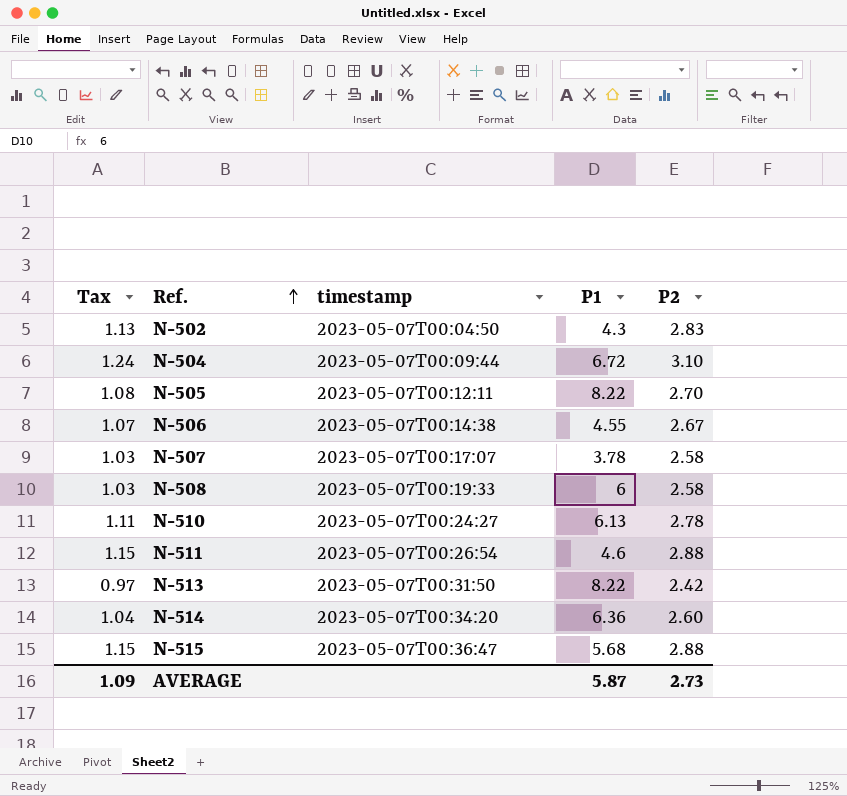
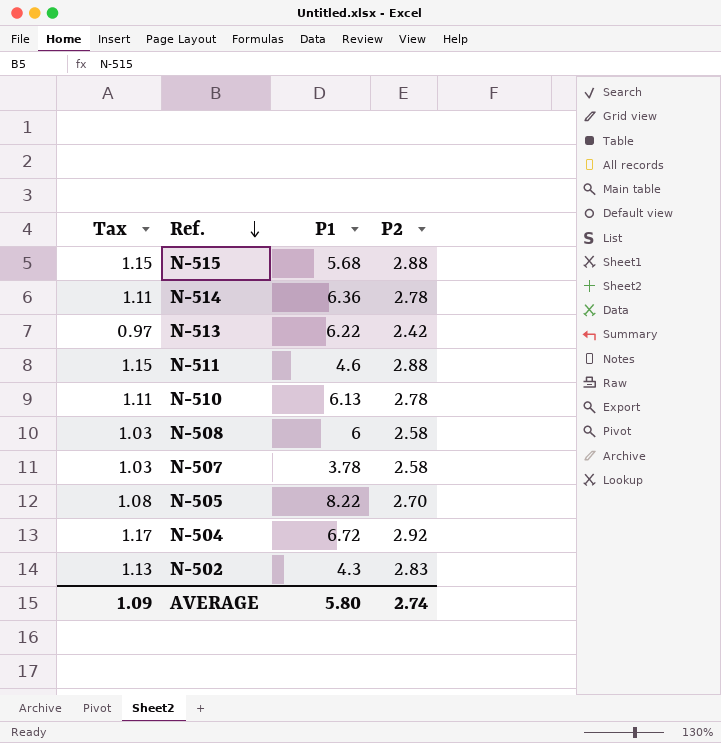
row order: Ref. ascending -> Ref. descending
column timestamp | position: 3 -> none
row N-506: 1.07 | 2023-05-07T00:14:38 | 4.55 | 2.67 -> none
N-514 | Tax: 1.04 -> 1.11
N-514 | P2: 2.60 -> 2.78
N-513 | P1: 8.22 -> 6.22
N-504 | Tax: 1.24 -> 1.17
N-504 | P2: 3.10 -> 2.92
AVERAGE | P1: 5.87 -> 5.80
AVERAGE | P2: 2.73 -> 2.74

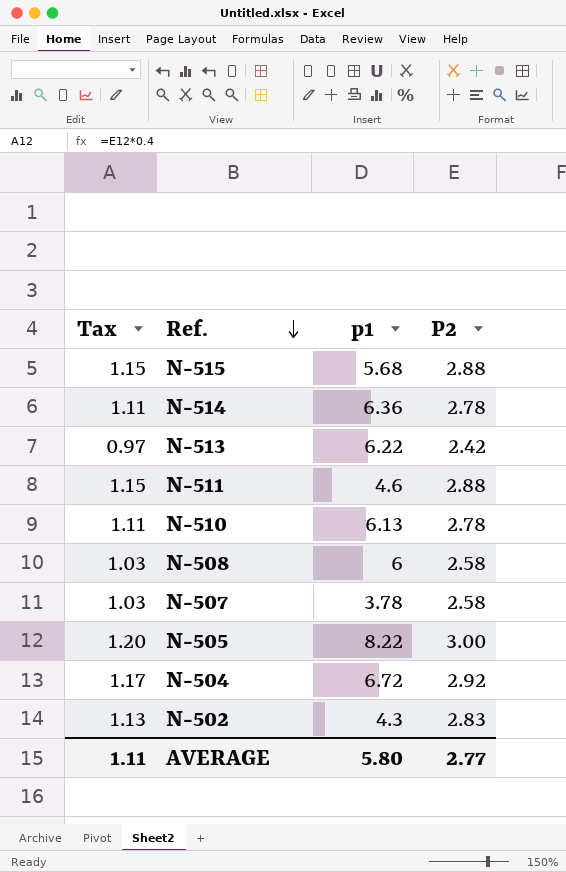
column name: P1 -> p1
N-505 | Tax: 1.08 -> 1.20
N-505 | P2: 2.70 -> 3.00
AVERAGE | Tax: 1.09 -> 1.11
AVERAGE | P2: 2.74 -> 2.77

